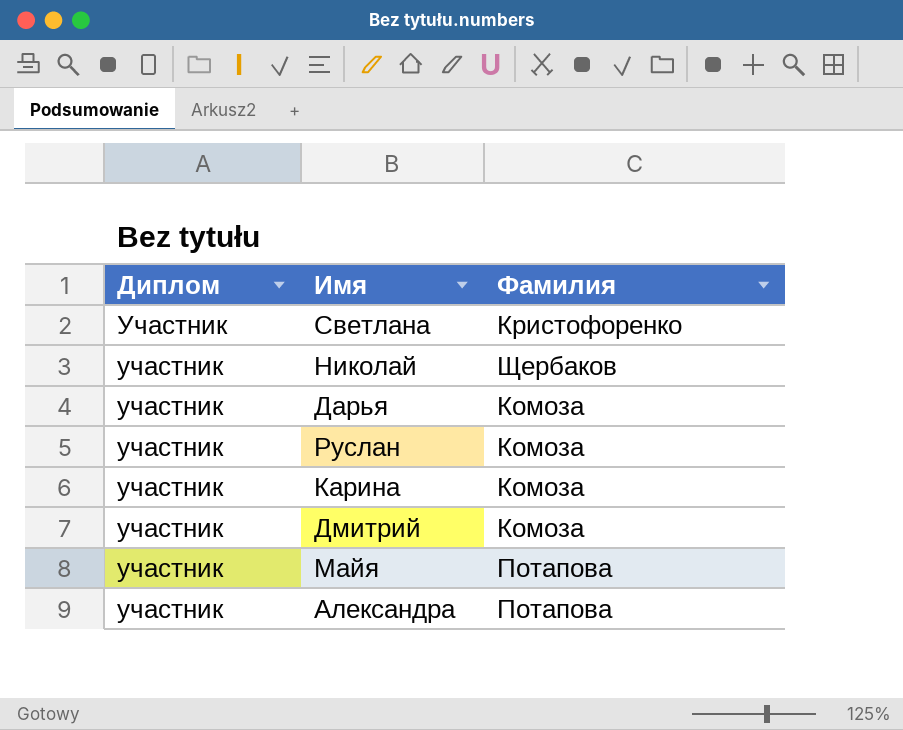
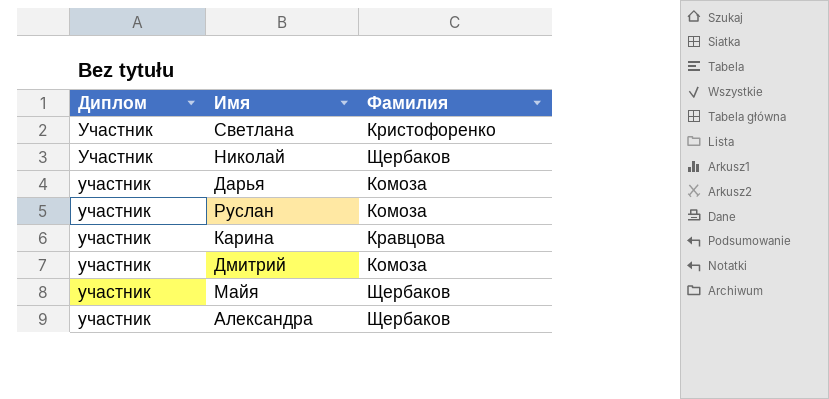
Николай | Диплом: участник -> Участник
Карина | Фамилия: Комоза -> Кравцова
Майя | Фамилия: Потапова -> Щербаков
Александра | Фамилия: Потапова -> Щербаков

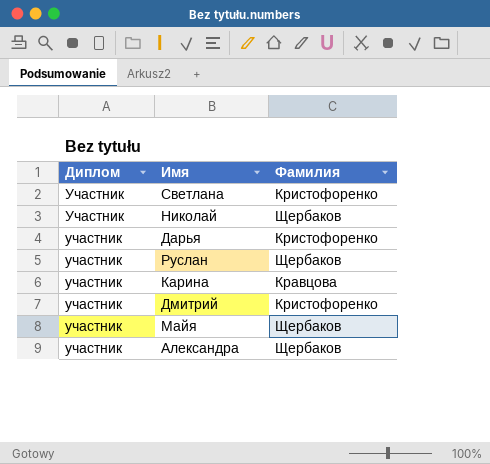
Дарья | Фамилия: Комоза -> Кристофоренко
Руслан | Фамилия: Комоза -> Щербаков
Дмитрий | Фамилия: Комоза -> Кристофоренко

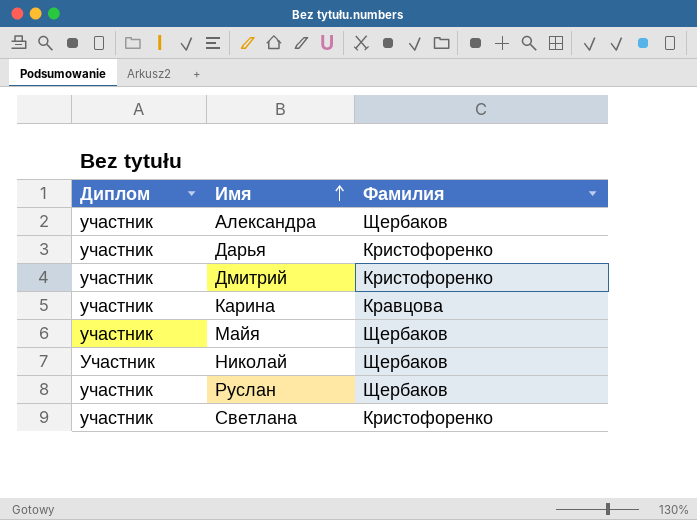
row order: none -> Имя ascending
Светлана | Диплом: Участник -> участник

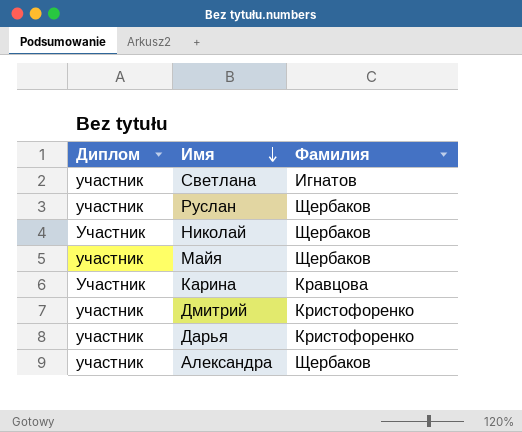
row order: Имя ascending -> Имя descending
Светлана | Фамилия: Кристофоренко -> Игнатов
Карина | Диплом: участник -> Участник

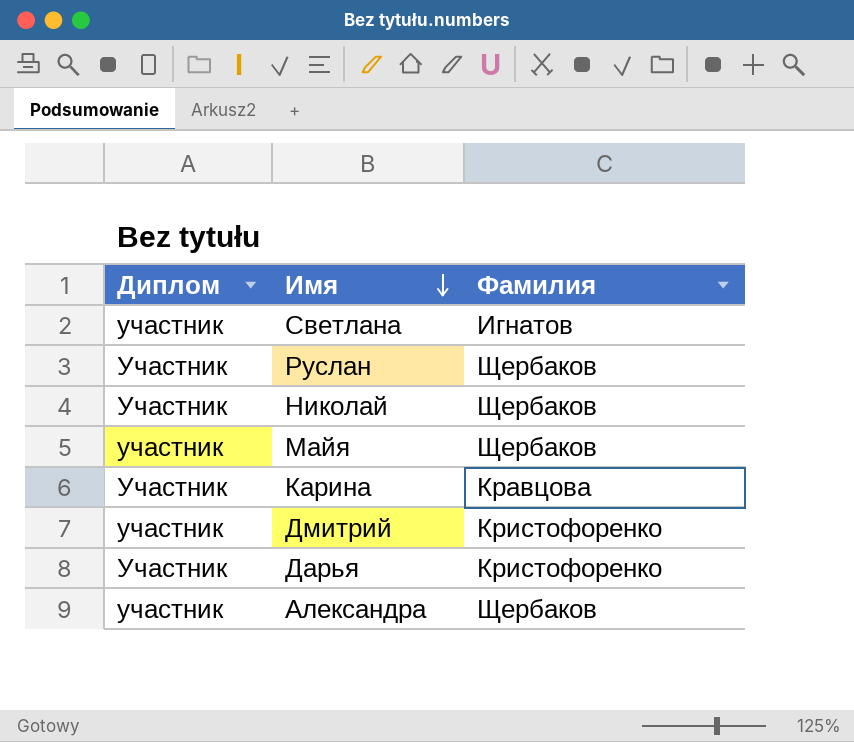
Руслан | Диплом: участник -> Участник
Дарья | Диплом: участник -> Участник

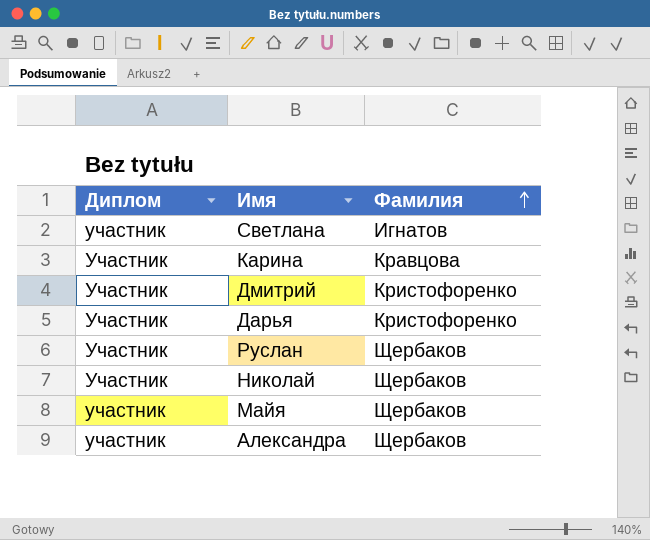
row order: Имя descending -> Фамилия ascending
Дмитрий | Диплом: участник -> Участник

